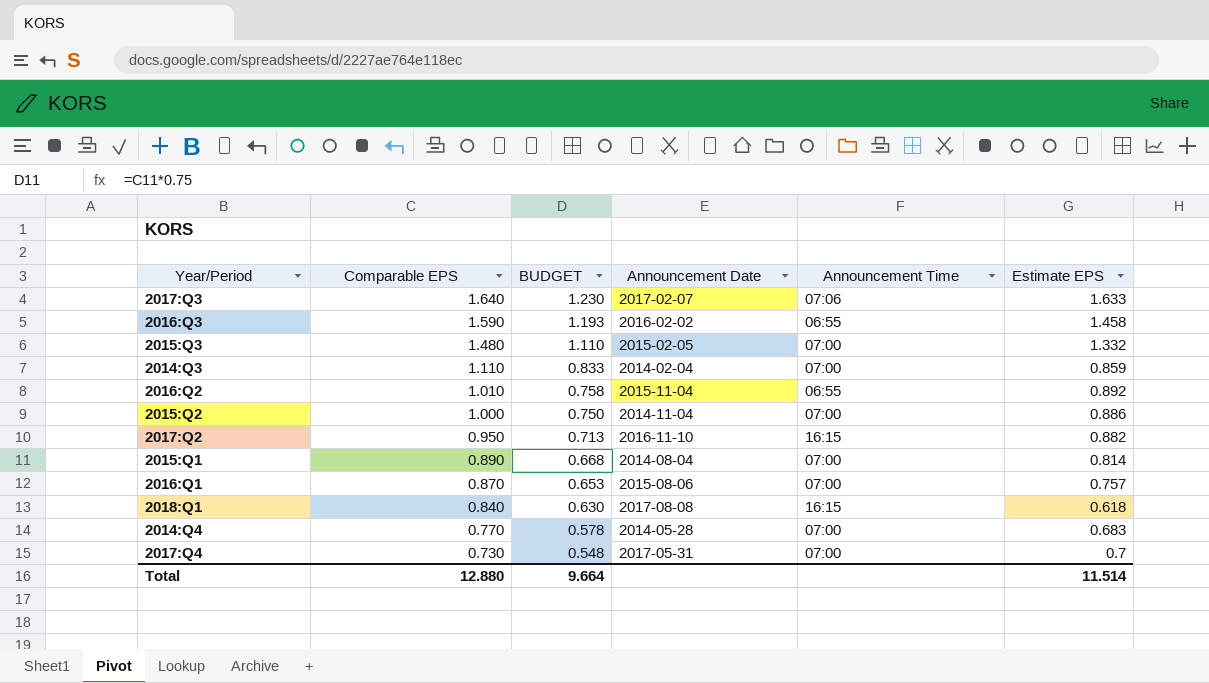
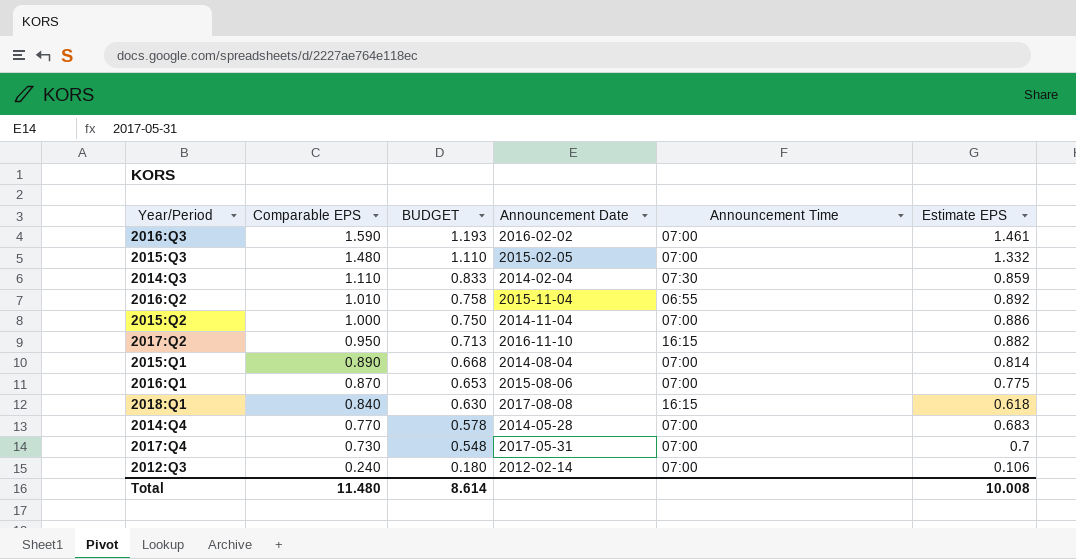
row 2017:Q3: 1.640 | 1.230 | 2017-02-07 | 07:06 | 1.633 -> none
2016:Q3 | Announcement Time: 06:55 -> 07:00
2016:Q3 | Estimate EPS: 1.458 -> 1.461
2014:Q3 | Announcement Time: 07:00 -> 07:30
2016:Q1 | Estimate EPS: 0.757 -> 0.775
row 2012:Q3: none -> 0.240 | 0.180 | 2012-02-14 | 07:00 | 0.106
Total | Comparable EPS: 12.880 -> 11.480
Total | BUDGET: 9.664 -> 8.614
Total | Estimate EPS: 11.514 -> 10.008

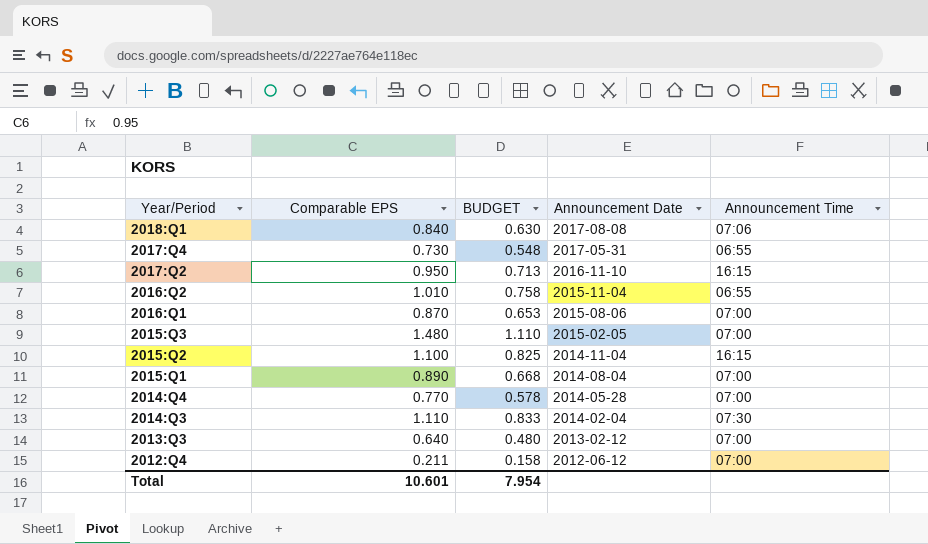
row order: Comparable EPS descending -> Year/Period descending
column Estimate EPS | position: 6 -> none
row 2016:Q3: 1.590 | 1.193 | 2016-02-02 | 07:00 | 1.461 -> none
row 2012:Q3: 0.240 | 0.180 | 2012-02-14 | 07:00 | 0.106 -> none
2018:Q1 | Announcement Time: 16:15 -> 07:06
2017:Q4 | Announcement Time: 07:00 -> 06:55
2015:Q2 | Comparable EPS: 1.000 -> 1.100
2015:Q2 | BUDGET: 0.750 -> 0.825
2015:Q2 | Announcement Time: 07:00 -> 16:15
row 2013:Q3: none -> 0.640 | 0.480 | 2013-02-12 | 07:00
row 2012:Q4: none -> 0.211 | 0.158 | 2012-06-12 | 07:00
Total | Comparable EPS: 11.480 -> 10.601
Total | BUDGET: 8.614 -> 7.954

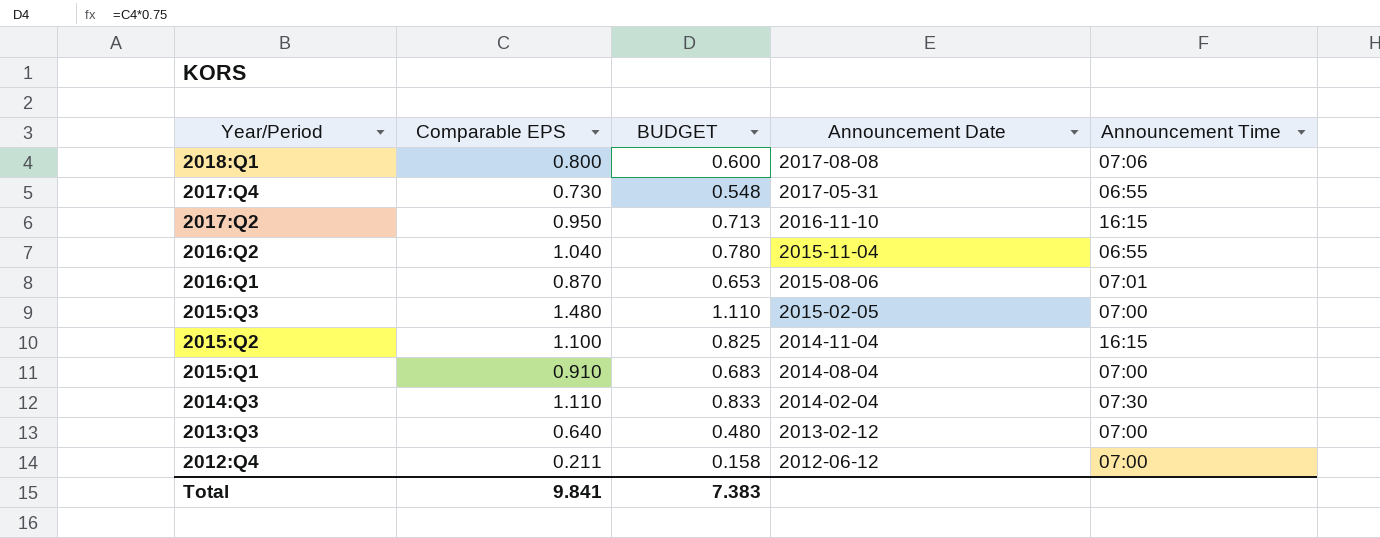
row 2014:Q4: 0.770 | 0.578 | 2014-05-28 | 07:00 -> none
2018:Q1 | Comparable EPS: 0.840 -> 0.800
2018:Q1 | BUDGET: 0.630 -> 0.600
2016:Q2 | Comparable EPS: 1.010 -> 1.040
2016:Q2 | BUDGET: 0.758 -> 0.780
2016:Q1 | Announcement Time: 07:00 -> 07:01
2015:Q1 | Comparable EPS: 0.890 -> 0.910
2015:Q1 | BUDGET: 0.668 -> 0.683
Total | Comparable EPS: 10.601 -> 9.841
Total | BUDGET: 7.954 -> 7.383

